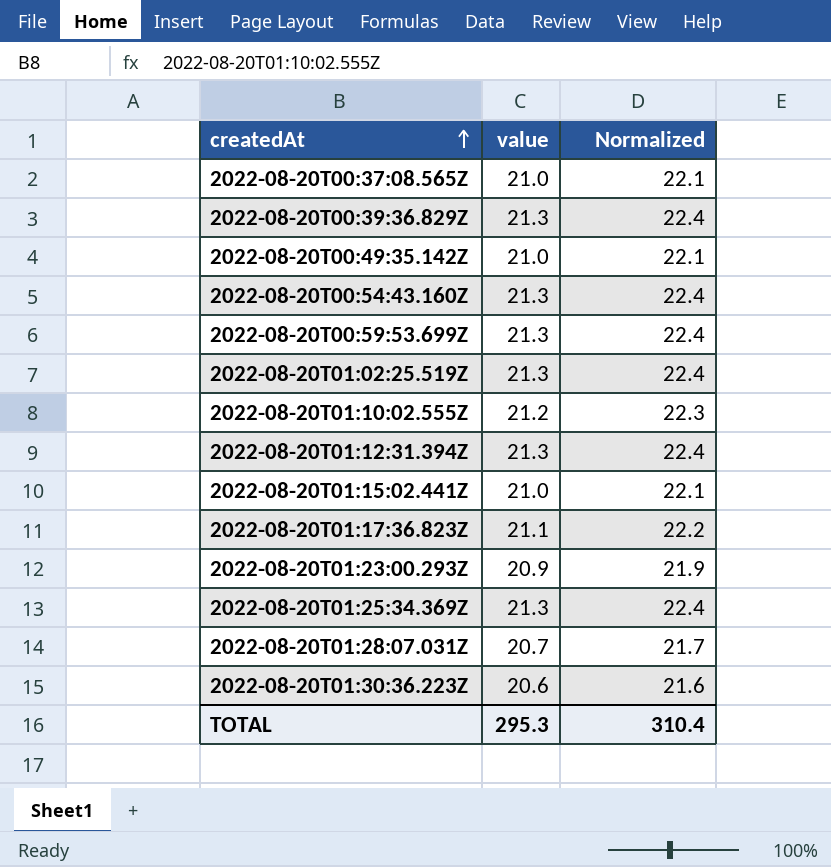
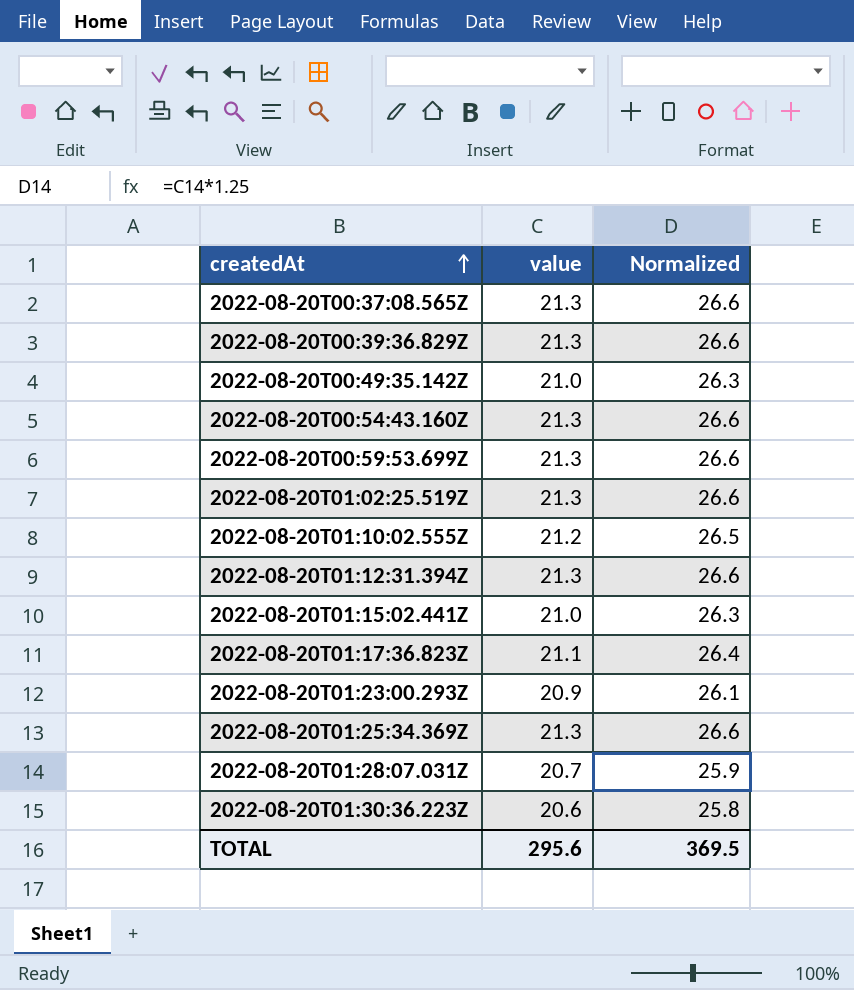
column Normalized | formula: [value] * 1.05 -> [value] * 1.25
2022-08-20T00:37:08.565Z | value: 21.0 -> 21.3
TOTAL | value: 295.3 -> 295.6
TOTAL | Normalized: 310.4 -> 369.5

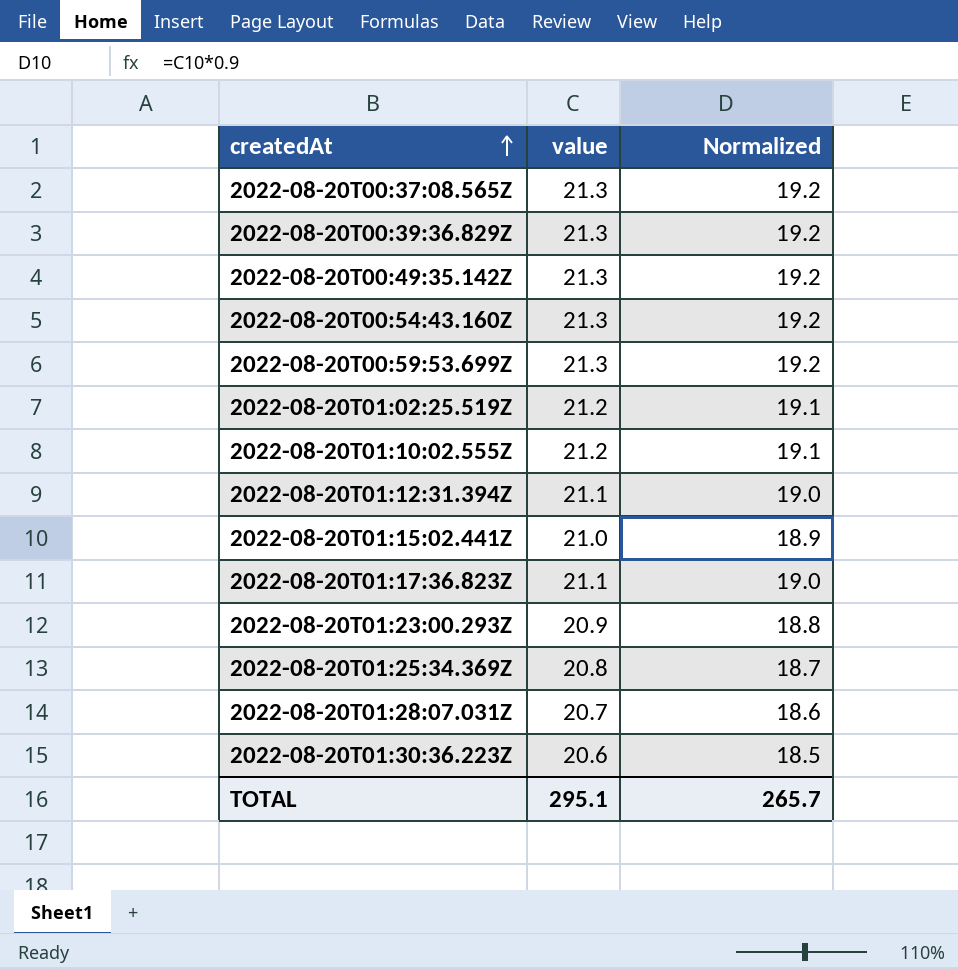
column Normalized | formula: [value] * 1.25 -> [value] * 0.9
2022-08-20T00:49:35.142Z | value: 21.0 -> 21.3
2022-08-20T01:02:25.519Z | value: 21.3 -> 21.2
2022-08-20T01:12:31.394Z | value: 21.3 -> 21.1
2022-08-20T01:25:34.369Z | value: 21.3 -> 20.8
TOTAL | value: 295.6 -> 295.1
TOTAL | Normalized: 369.5 -> 265.7

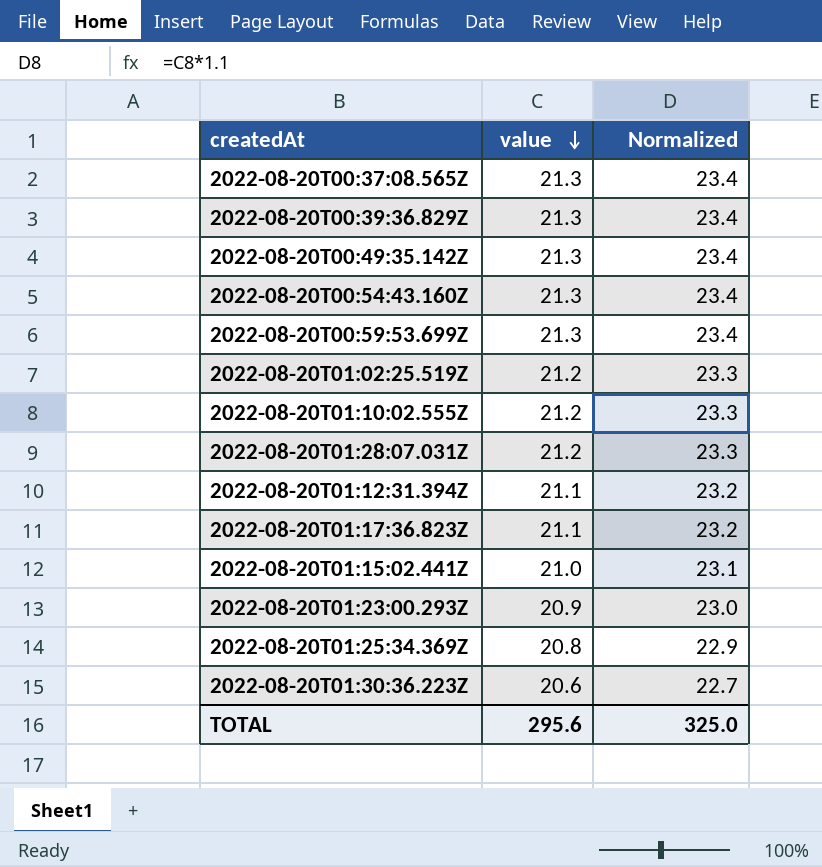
row order: createdAt ascending -> value descending
column Normalized | formula: [value] * 0.9 -> [value] * 1.1
2022-08-20T01:28:07.031Z | value: 20.7 -> 21.2
TOTAL | value: 295.1 -> 295.6
TOTAL | Normalized: 265.7 -> 325.0

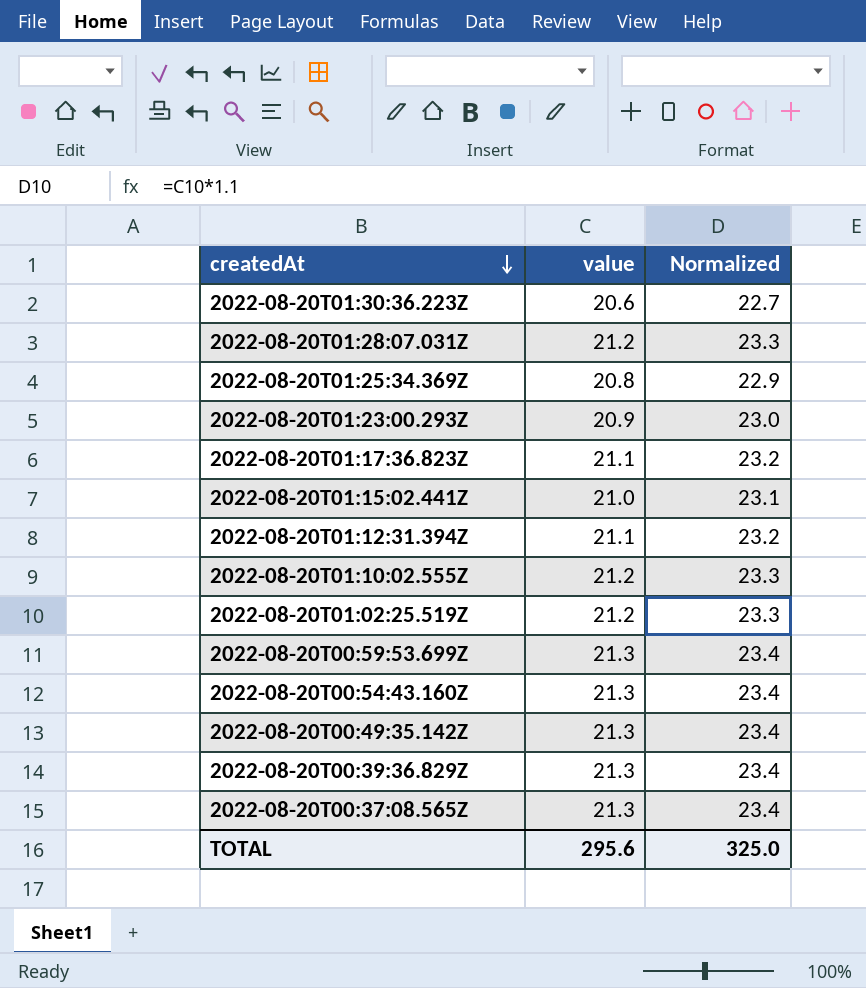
row order: value descending -> createdAt descending

